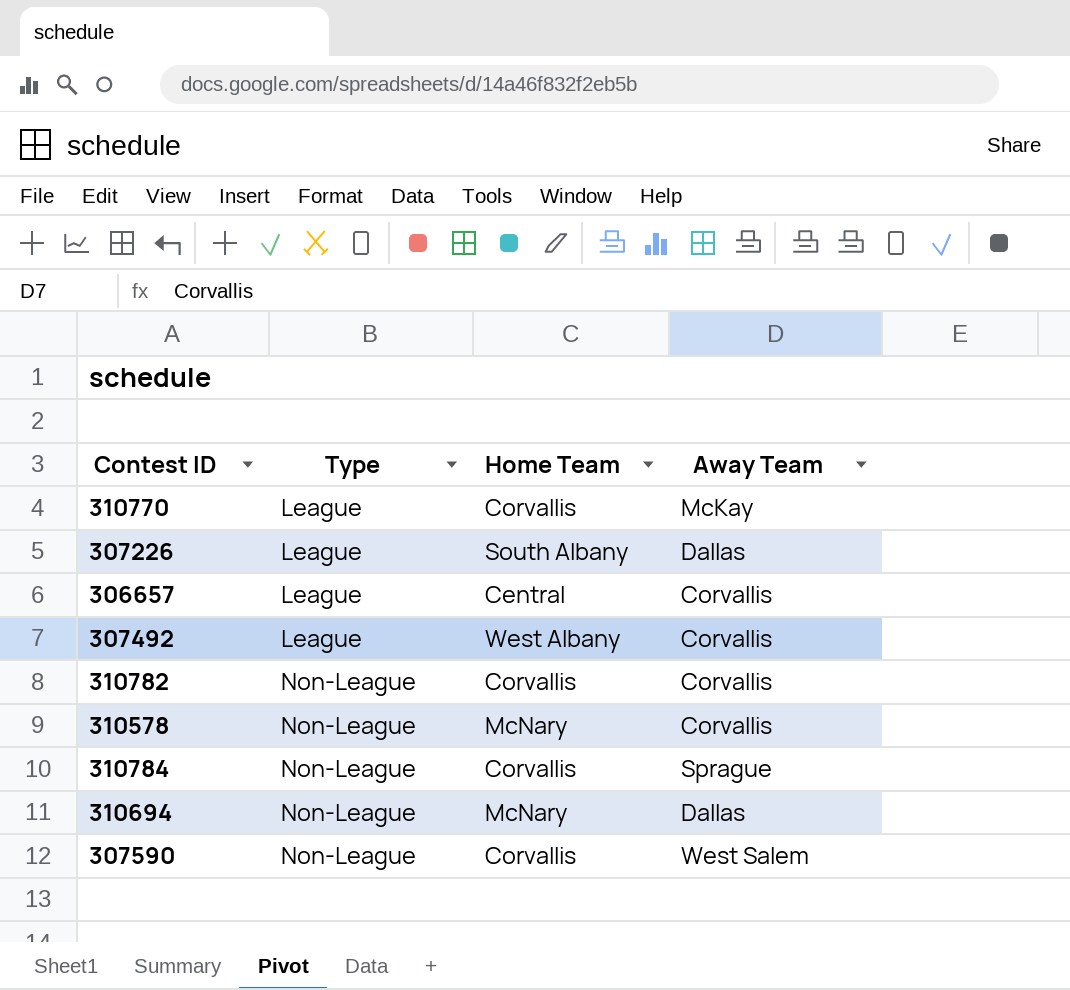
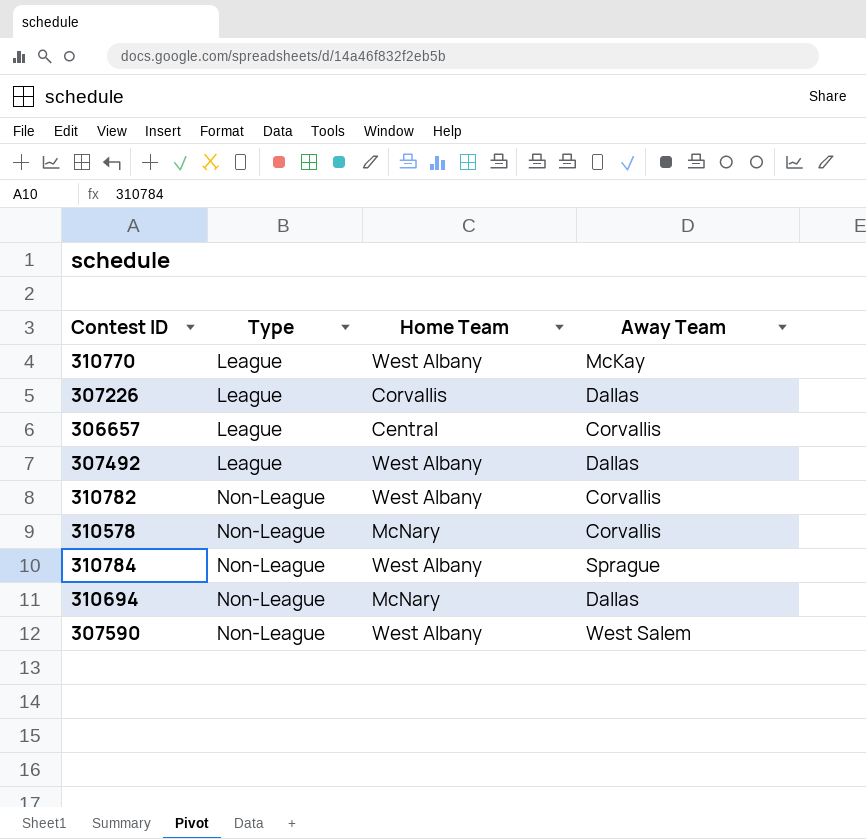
310770 | Home Team: Corvallis -> West Albany
307226 | Home Team: South Albany -> Corvallis
307492 | Away Team: Corvallis -> Dallas
310782 | Home Team: Corvallis -> West Albany
310784 | Home Team: Corvallis -> West Albany
307590 | Home Team: Corvallis -> West Albany

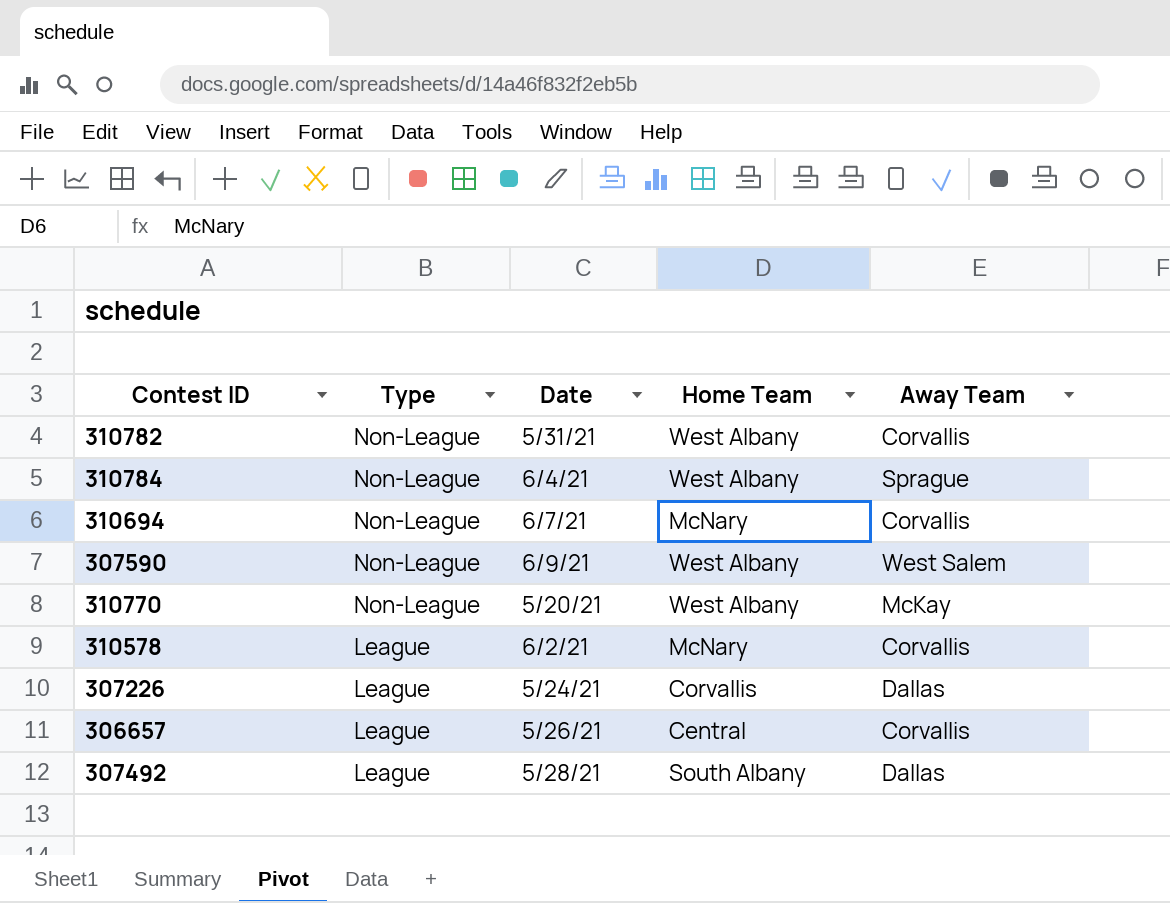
row order: Type ascending -> Type descending
column Date | position: none -> 3
310694 | Away Team: Dallas -> Corvallis
310770 | Type: League -> Non-League
310578 | Type: Non-League -> League
307492 | Home Team: West Albany -> South Albany

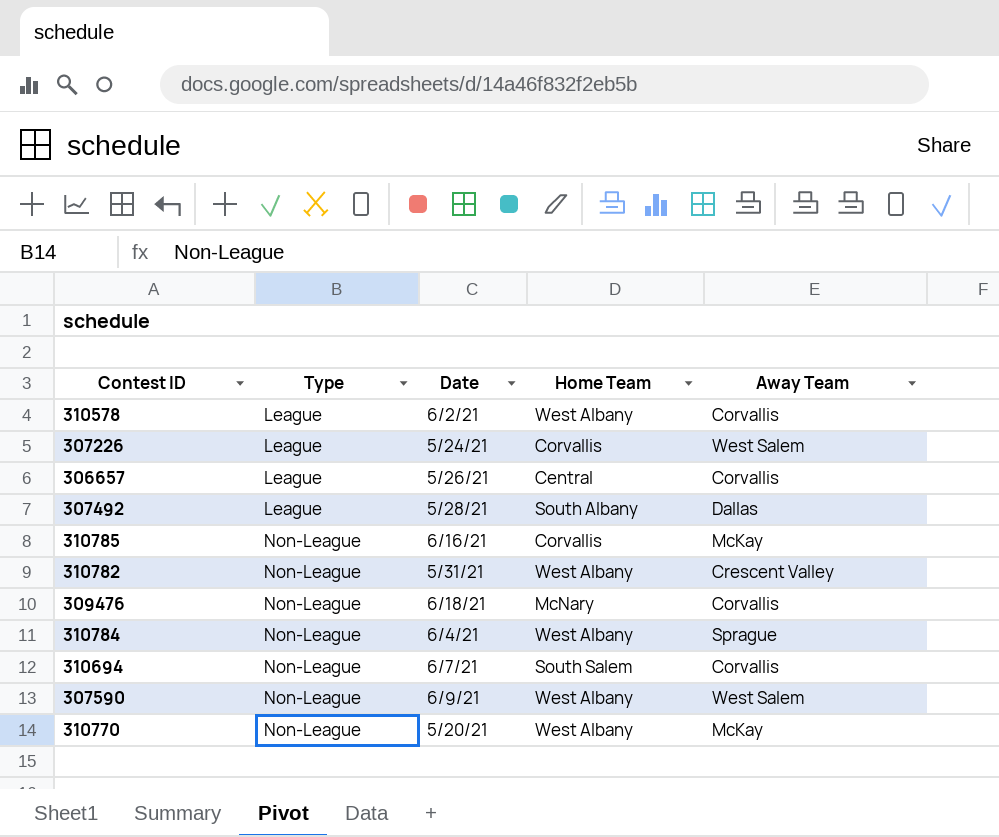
row order: Type descending -> Type ascending
310578 | Home Team: McNary -> West Albany
307226 | Away Team: Dallas -> West Salem
row 310785: none -> Non-League | 6/16/21 | Corvallis | McKay
310782 | Away Team: Corvallis -> Crescent Valley
row 309476: none -> Non-League | 6/18/21 | McNary | Corvallis
310694 | Home Team: McNary -> South Salem

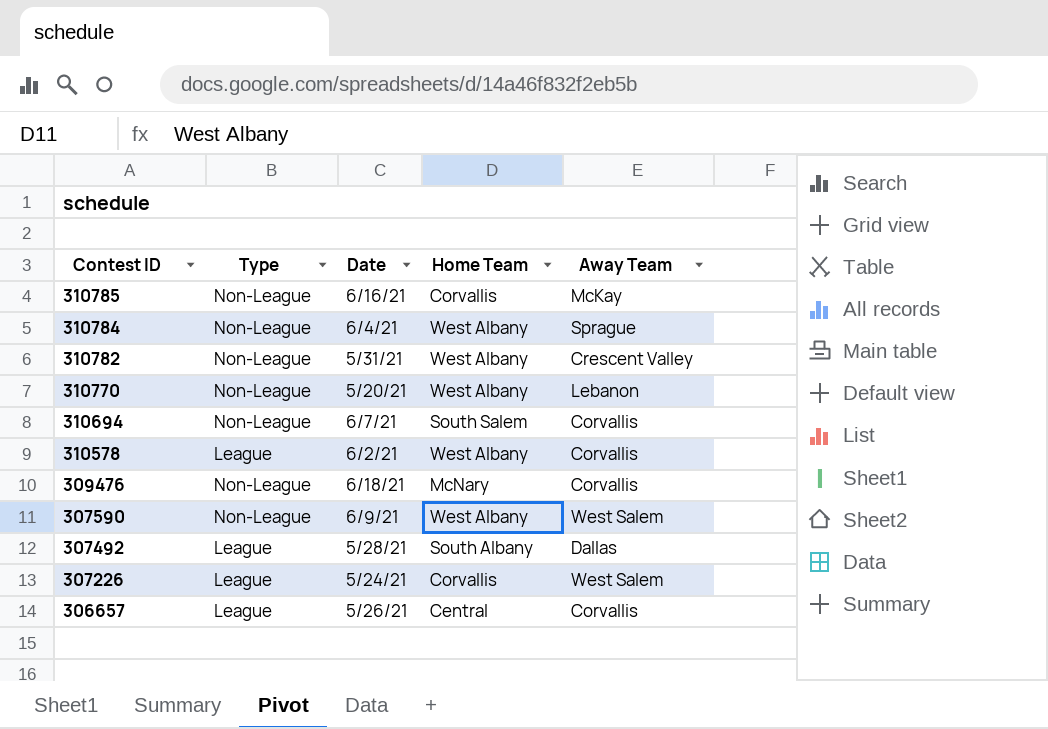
row order: Type ascending -> Contest ID descending
310770 | Away Team: McKay -> Lebanon

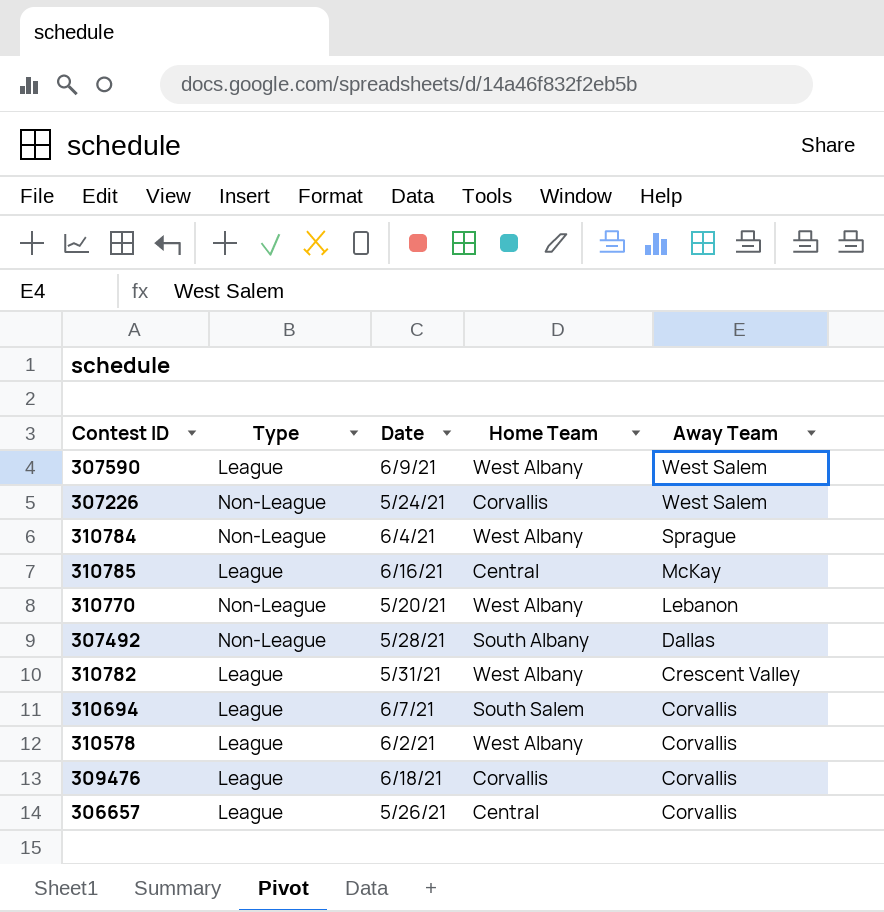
row order: Contest ID descending -> Away Team descending
307590 | Type: Non-League -> League
307226 | Type: League -> Non-League
310785 | Type: Non-League -> League
310785 | Home Team: Corvallis -> Central
307492 | Type: League -> Non-League
310782 | Type: Non-League -> League
310694 | Type: Non-League -> League
309476 | Type: Non-League -> League
309476 | Home Team: McNary -> Corvallis

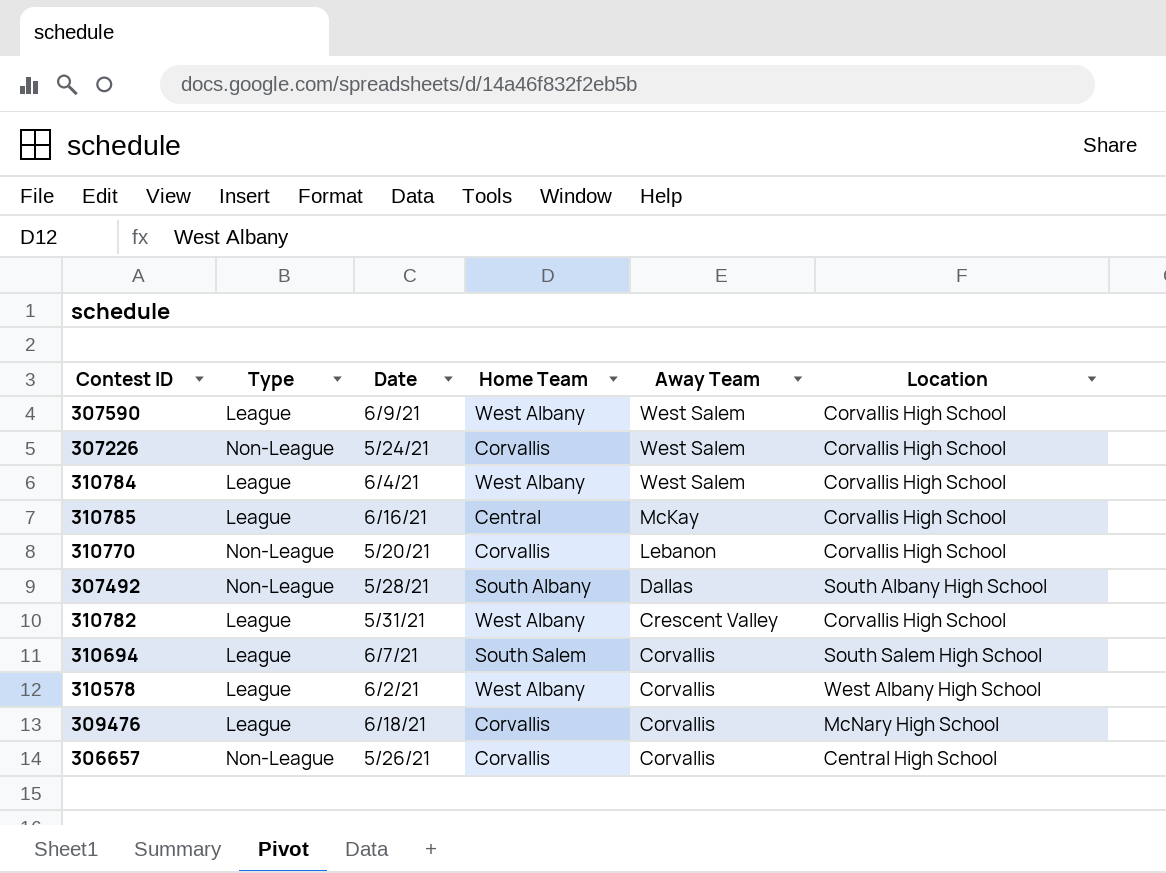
column Location | position: none -> 6
310784 | Type: Non-League -> League
310784 | Away Team: Sprague -> West Salem
310770 | Home Team: West Albany -> Corvallis
306657 | Type: League -> Non-League
306657 | Home Team: Central -> Corvallis

